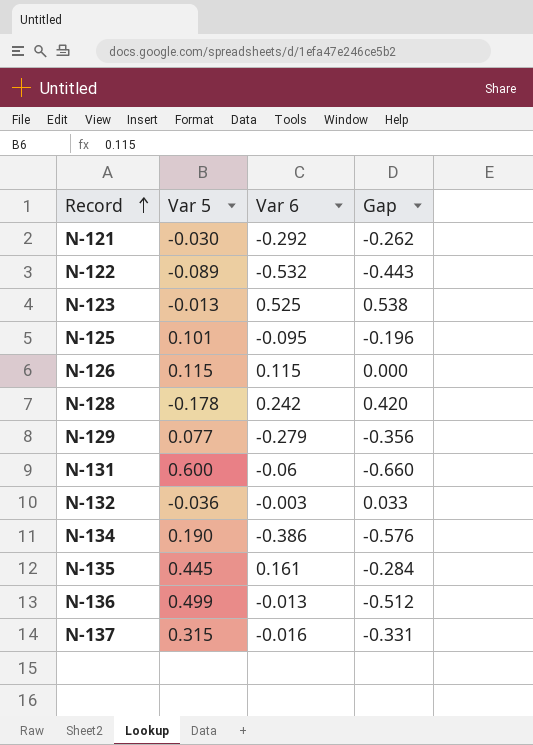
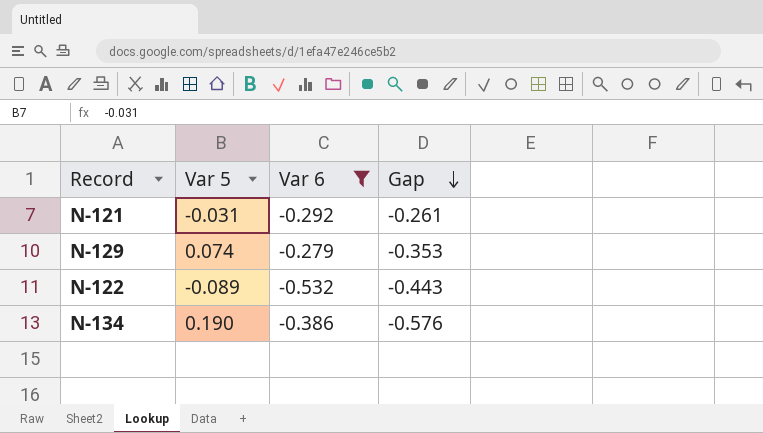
filter: none -> Var 6 <= -0.279
row order: Record ascending -> Gap descending
N-121 | Var 5: -0.030 -> -0.031
N-121 | Gap: -0.262 -> -0.261
N-129 | Var 5: 0.077 -> 0.074
N-129 | Gap: -0.356 -> -0.353

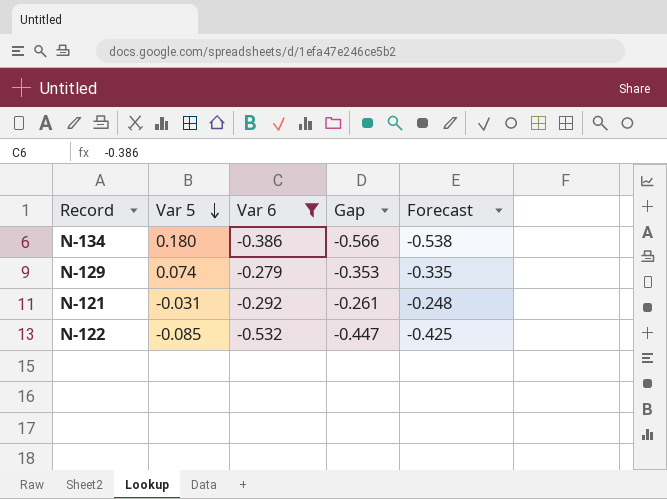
row order: Gap descending -> Var 5 descending
column Forecast | formula: none -> [Gap] * 0.95
N-134 | Var 5: 0.190 -> 0.180
N-134 | Gap: -0.576 -> -0.566
N-122 | Var 5: -0.089 -> -0.085
N-122 | Gap: -0.443 -> -0.447

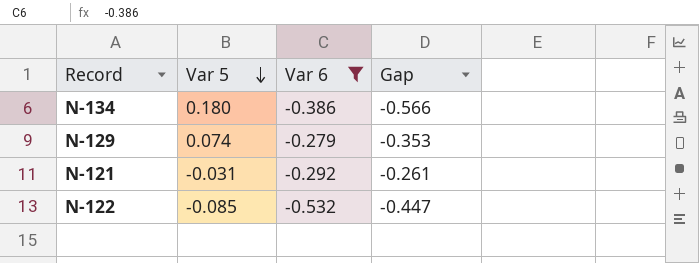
column Forecast | formula: [Gap] * 0.95 -> none

